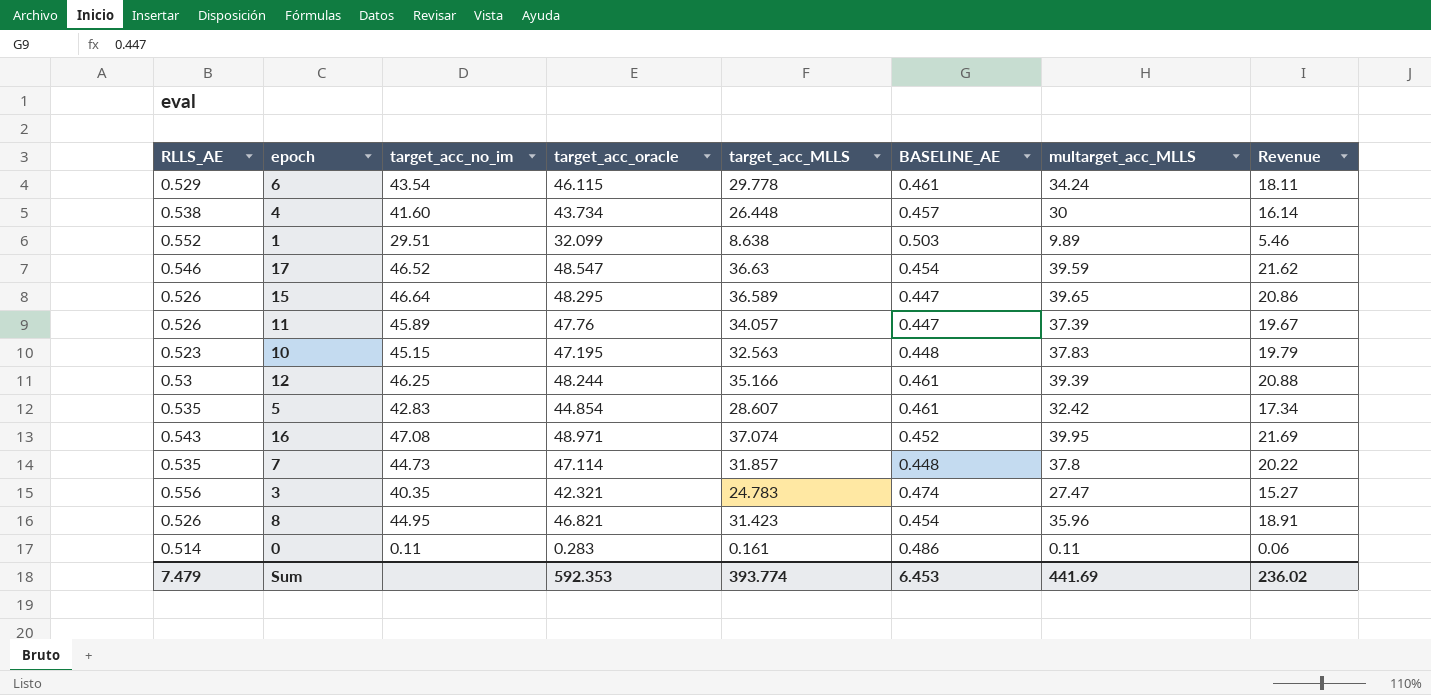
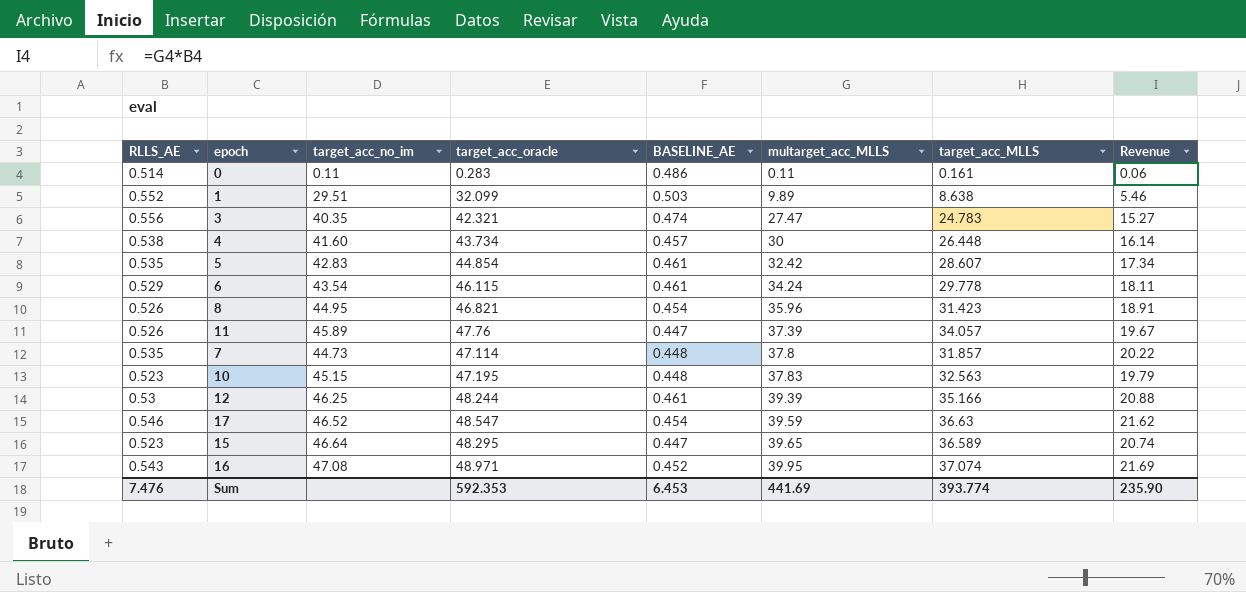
row order: none -> multarget_acc_MLLS ascending
column target_acc_MLLS | position: 5 -> 7
15 | RLLS_AE: 0.526 -> 0.523
15 | Revenue: 20.86 -> 20.74
Sum | RLLS_AE: 7.479 -> 7.476
Sum | Revenue: 236.02 -> 235.90

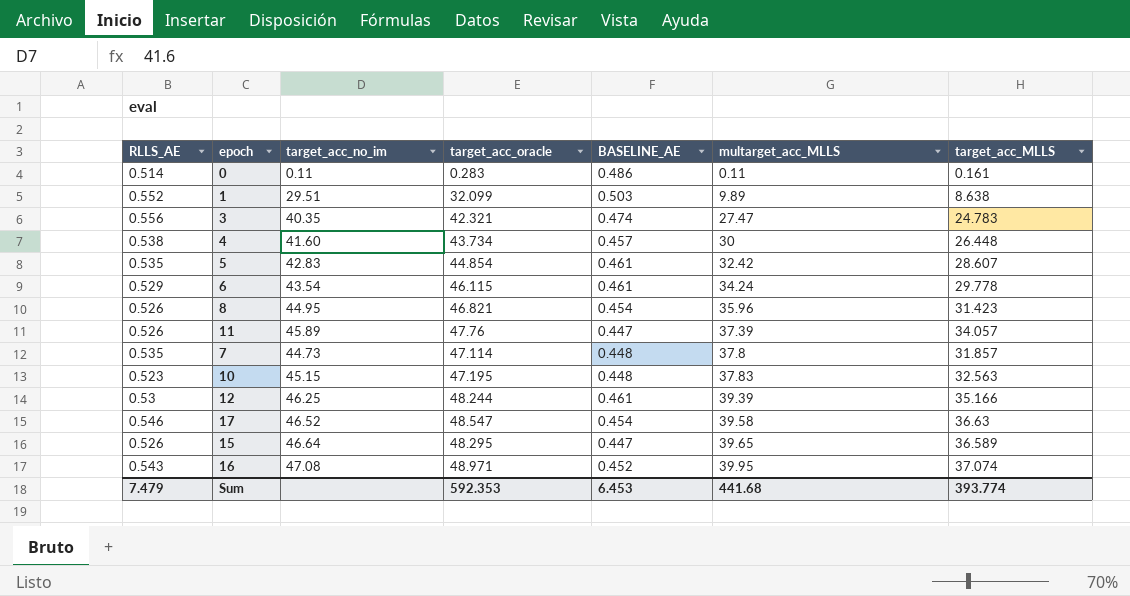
column Revenue | formula: [RLLS_AE] * [multarget_acc_MLLS] -> none
17 | multarget_acc_MLLS: 39.59 -> 39.58
15 | RLLS_AE: 0.523 -> 0.526
Sum | RLLS_AE: 7.476 -> 7.479
Sum | multarget_acc_MLLS: 441.69 -> 441.68

